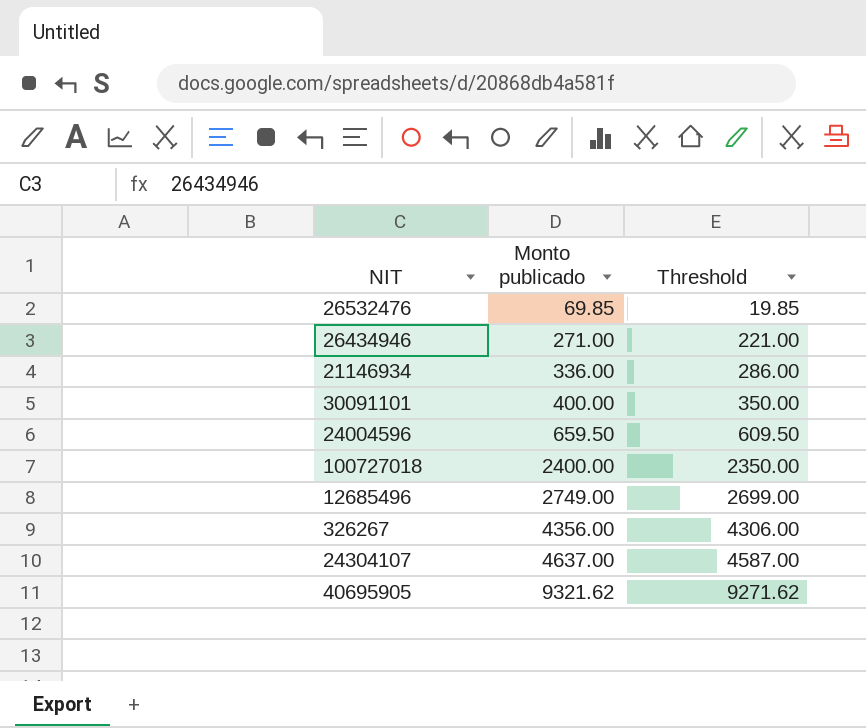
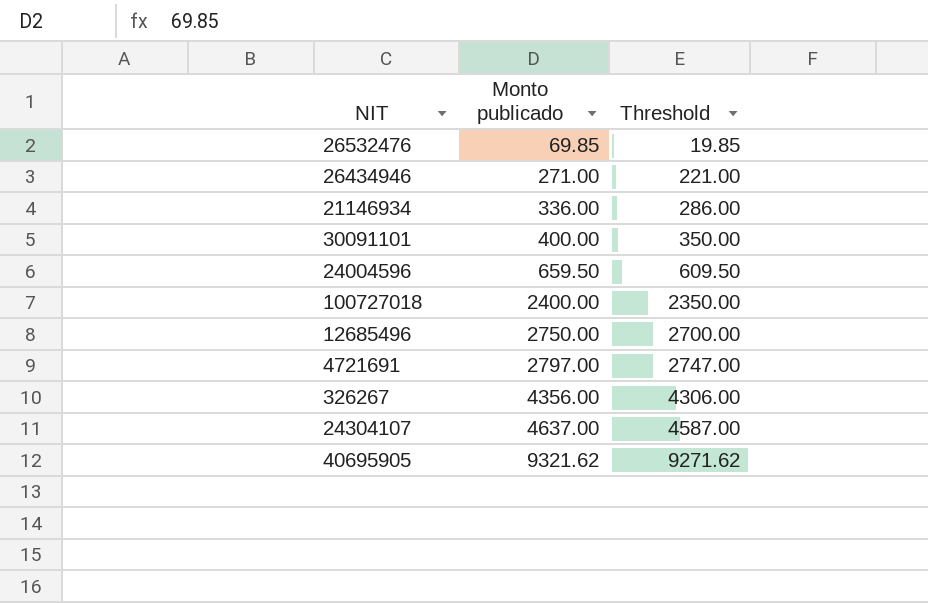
12685496 | Monto publicado: 2749.00 -> 2750.00
12685496 | Threshold: 2699.00 -> 2700.00
row 4721691: none -> 2797.00 | 2747.00

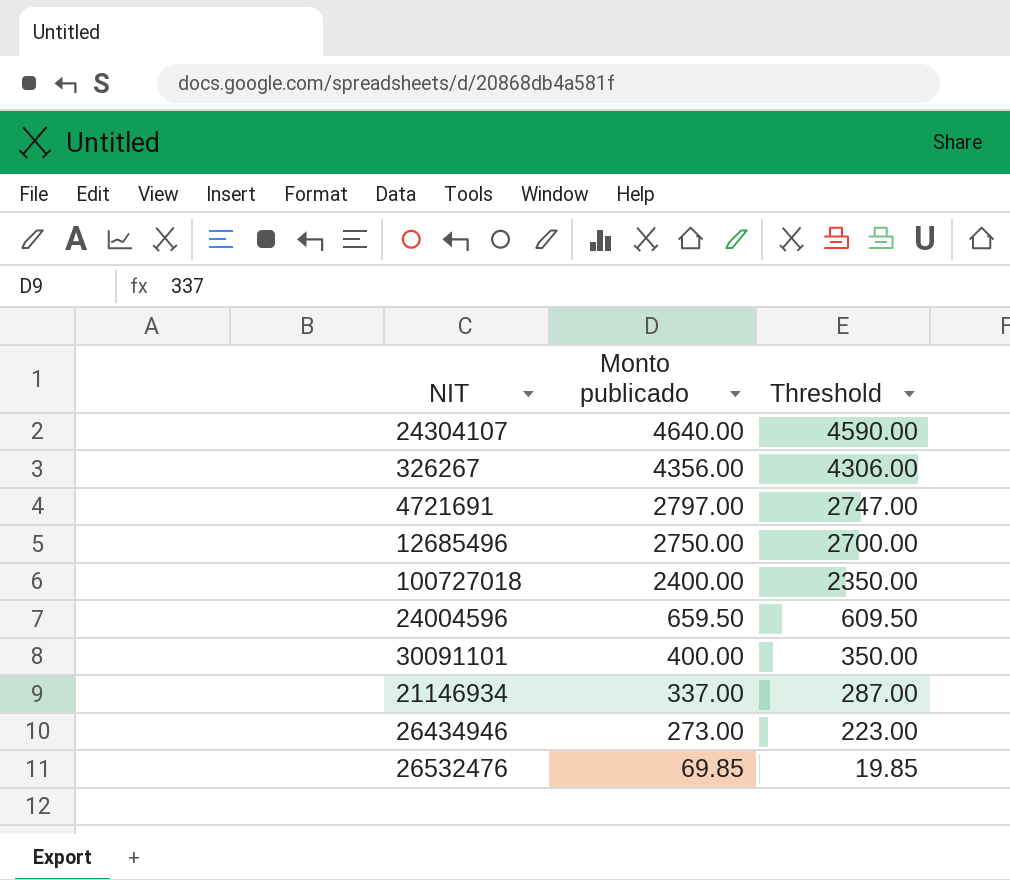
row order: Monto publicado ascending -> Monto publicado descending
row 40695905: 9321.62 | 9271.62 -> none
24304107 | Monto publicado: 4637.00 -> 4640.00
24304107 | Threshold: 4587.00 -> 4590.00
21146934 | Monto publicado: 336.00 -> 337.00
21146934 | Threshold: 286.00 -> 287.00
26434946 | Monto publicado: 271.00 -> 273.00
26434946 | Threshold: 221.00 -> 223.00

